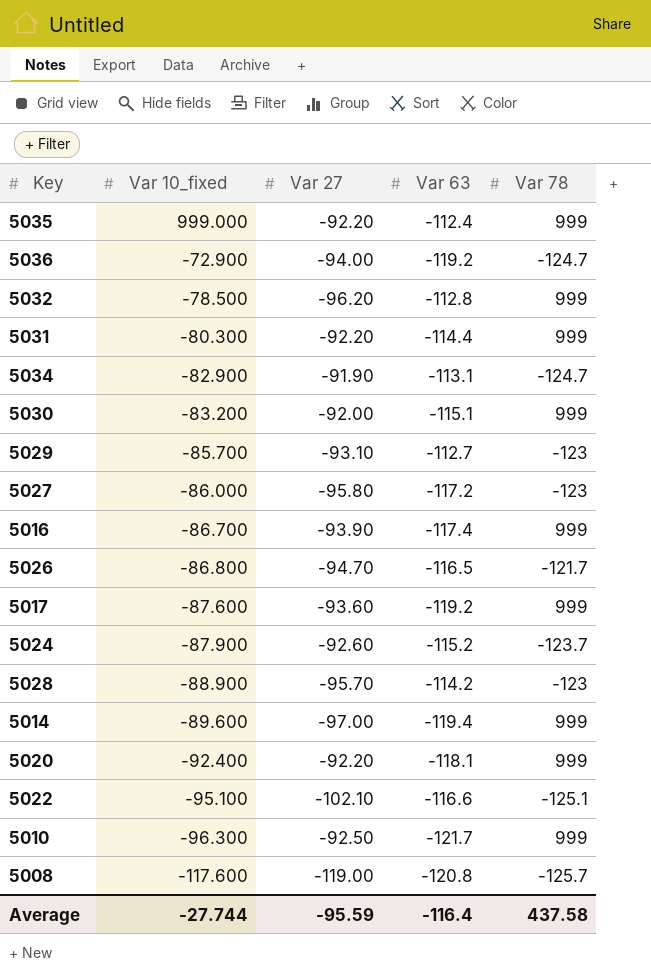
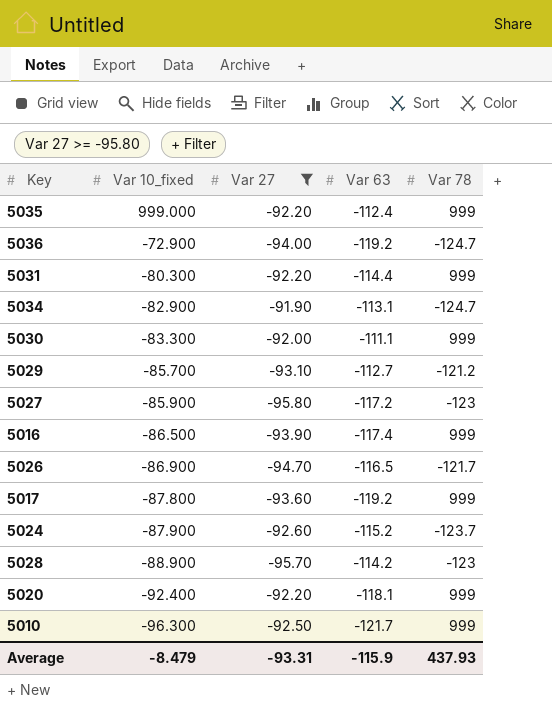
filter: none -> Var 27 >= -95.80
5030 | Var 10_fixed: -83.200 -> -83.300
5030 | Var 63: -115.1 -> -111.1
5029 | Var 78: -123 -> -121.2
5027 | Var 10_fixed: -86.000 -> -85.900
5016 | Var 10_fixed: -86.700 -> -86.500
5026 | Var 10_fixed: -86.800 -> -86.900
5017 | Var 10_fixed: -87.600 -> -87.800
Average | Var 10_fixed: -27.744 -> -8.479
Average | Var 27: -95.59 -> -93.31
Average | Var 63: -116.4 -> -115.9
Average | Var 78: 437.58 -> 437.93

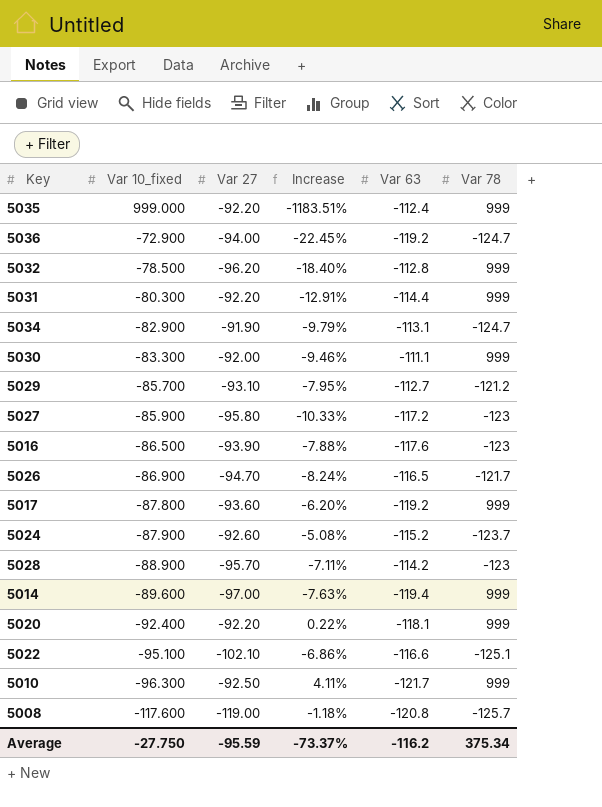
filter: Var 27 >= -95.80 -> none
column Increase | formula: none -> ([Var 10_fixed] - [Var 27]) / [Var 27]
5016 | Var 63: -117.4 -> -117.6
5016 | Var 78: 999 -> -123
Average | Var 10_fixed: -8.479 -> -27.750
Average | Var 27: -93.31 -> -95.59
Average | Var 63: -115.9 -> -116.2
Average | Var 78: 437.93 -> 375.34

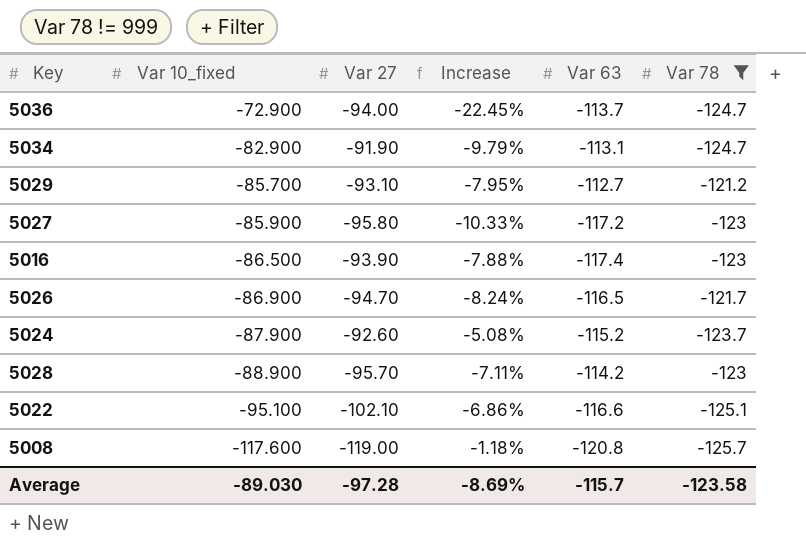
filter: none -> Var 78 != 999
5036 | Var 63: -119.2 -> -113.7
5016 | Var 63: -117.6 -> -117.4
Average | Var 10_fixed: -27.750 -> -89.030
Average | Var 27: -95.59 -> -97.28
Average | Increase: -73.37% -> -8.69%
Average | Var 63: -116.2 -> -115.7
Average | Var 78: 375.34 -> -123.58

